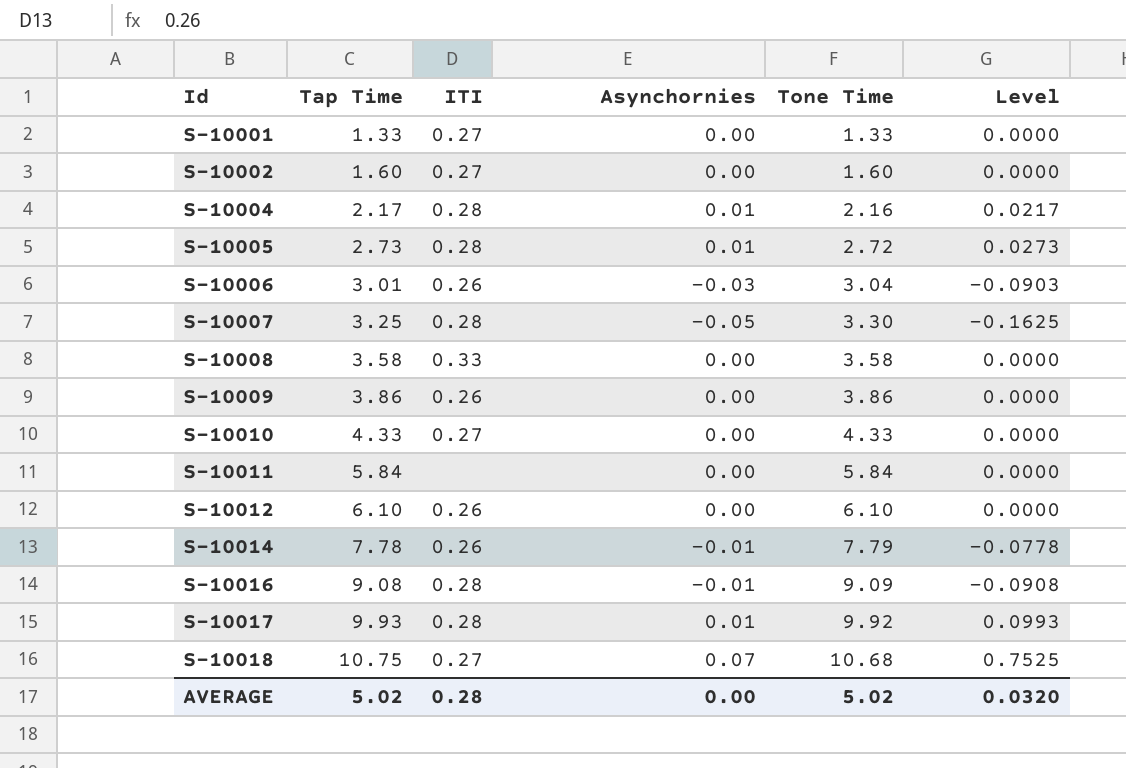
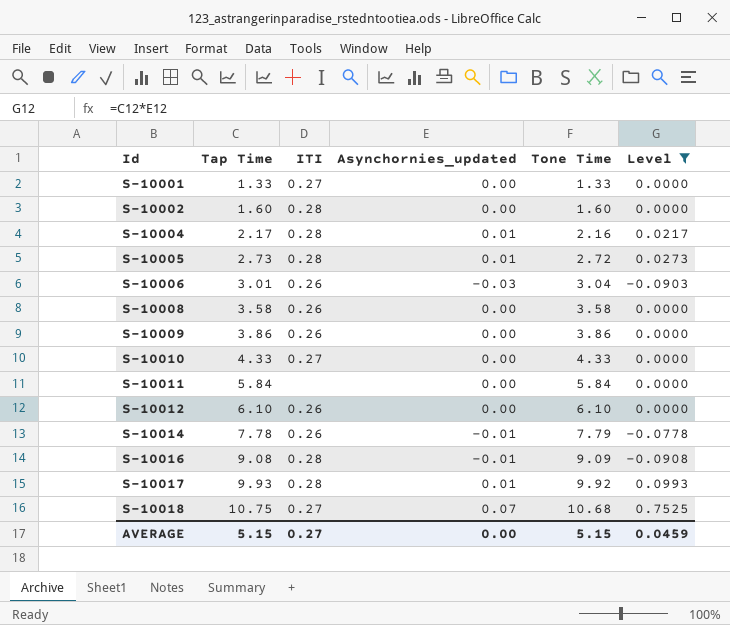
filter: none -> Level != -0.1625
column name: Asynchornies -> Asynchornies_updated
S-10002 | ITI: 0.27 -> 0.28
S-10008 | ITI: 0.33 -> 0.26
AVERAGE | Tap Time: 5.02 -> 5.15
AVERAGE | ITI: 0.28 -> 0.27
AVERAGE | Tone Time: 5.02 -> 5.15
AVERAGE | Level: 0.0320 -> 0.0459

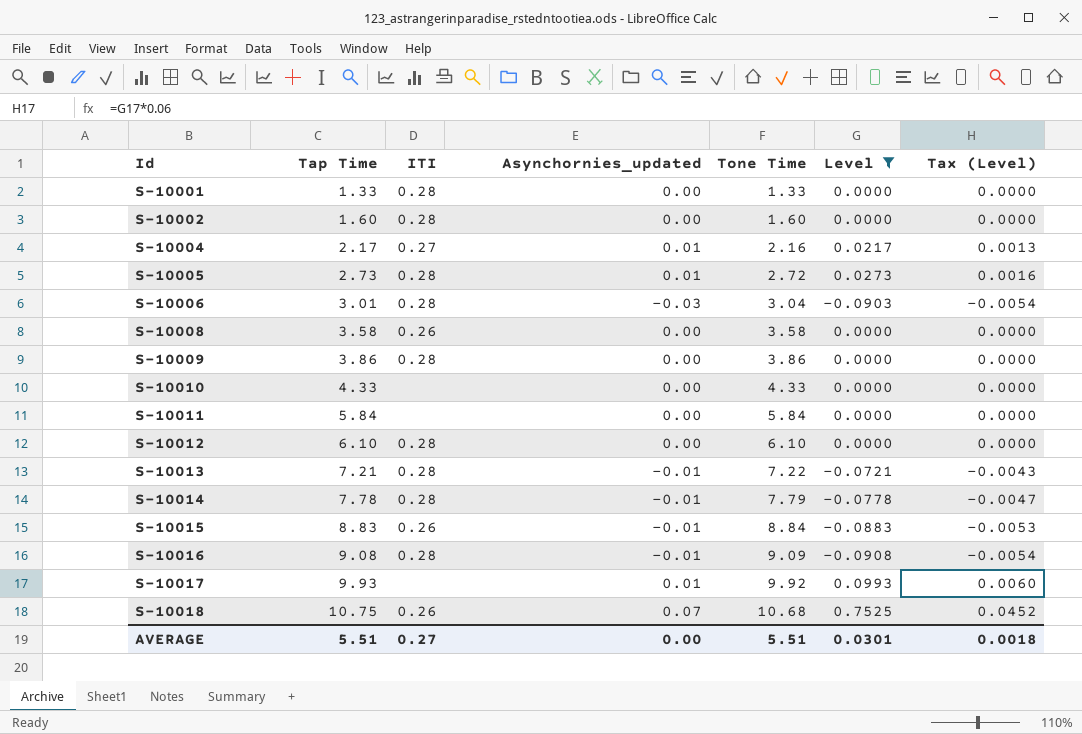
column Tax (Level) | formula: none -> [Level] * 0.06
S-10001 | ITI: 0.27 -> 0.28
S-10004 | ITI: 0.28 -> 0.27
S-10006 | ITI: 0.26 -> 0.28
S-10009 | ITI: 0.26 -> 0.28
S-10010 | ITI: 0.27 -> none
S-10012 | ITI: 0.26 -> 0.28
row S-10013: none -> 7.21 | 0.28 | -0.01 | 7.22 | -0.0721 | -0.0043
S-10014 | ITI: 0.26 -> 0.28
row S-10015: none -> 8.83 | 0.26 | -0.01 | 8.84 | -0.0883 | -0.0053
S-10017 | ITI: 0.28 -> none
S-10018 | ITI: 0.27 -> 0.26
AVERAGE | Tap Time: 5.15 -> 5.51
AVERAGE | Tone Time: 5.15 -> 5.51
AVERAGE | Level: 0.0459 -> 0.0301

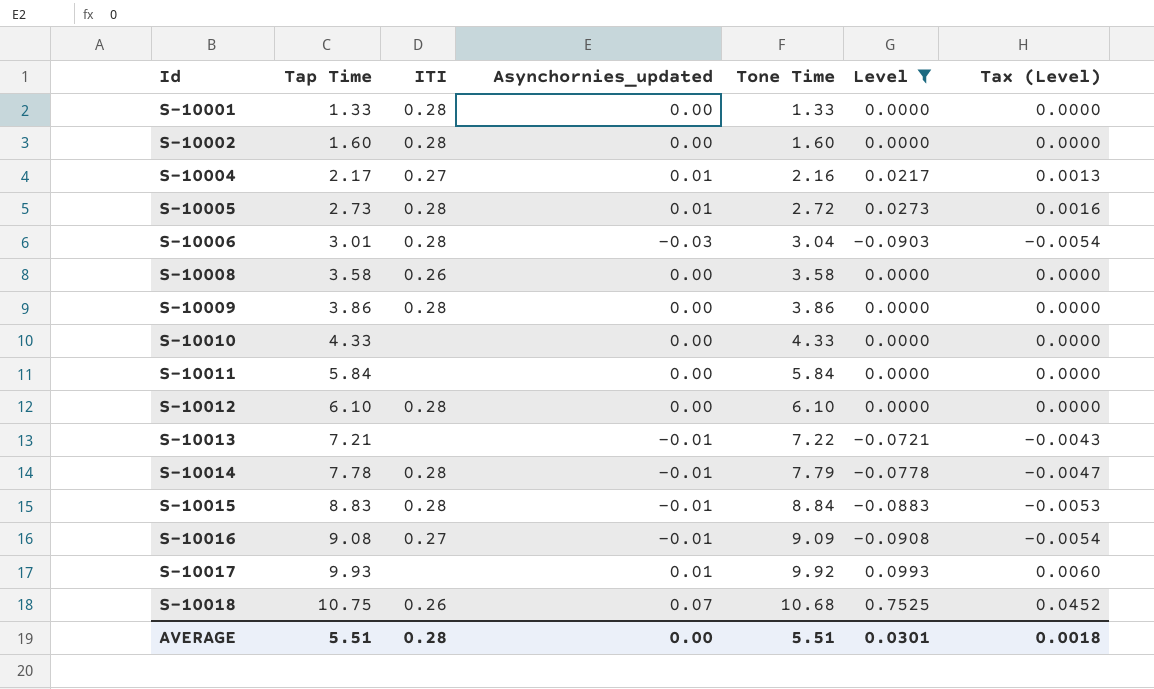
S-10013 | ITI: 0.28 -> none
S-10015 | ITI: 0.26 -> 0.28
S-10016 | ITI: 0.28 -> 0.27
AVERAGE | ITI: 0.27 -> 0.28

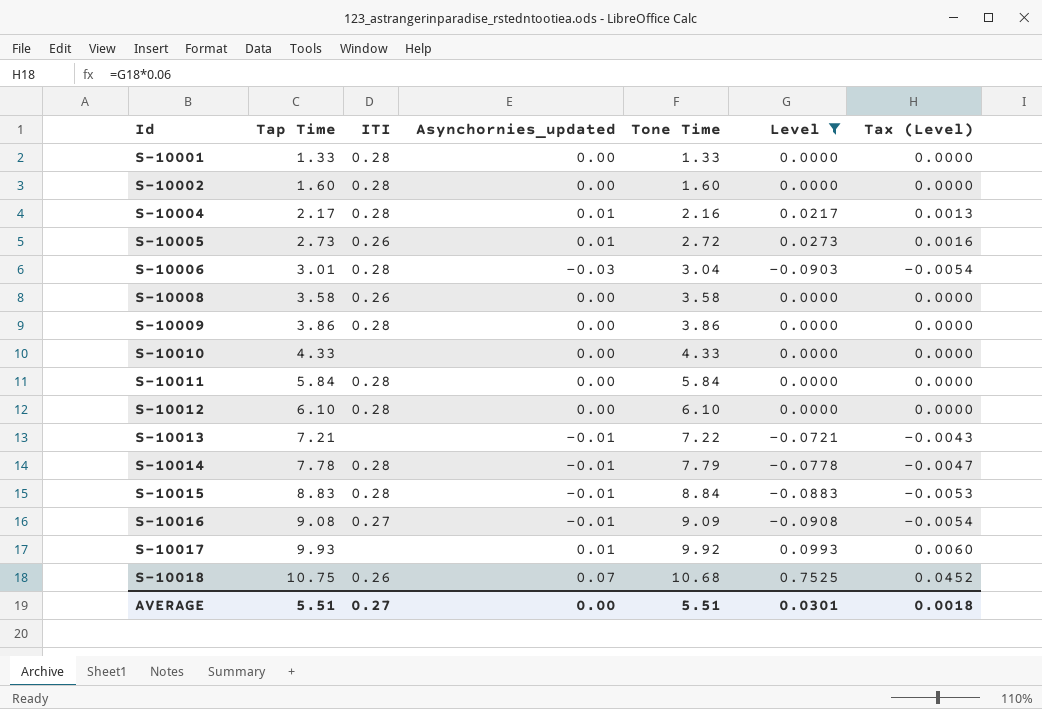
S-10004 | ITI: 0.27 -> 0.28
S-10005 | ITI: 0.28 -> 0.26
S-10011 | ITI: none -> 0.28
AVERAGE | ITI: 0.28 -> 0.27

